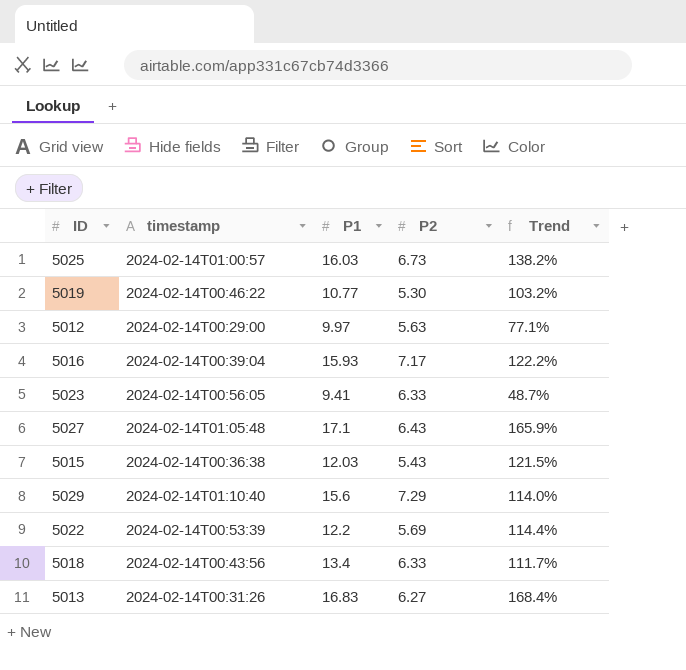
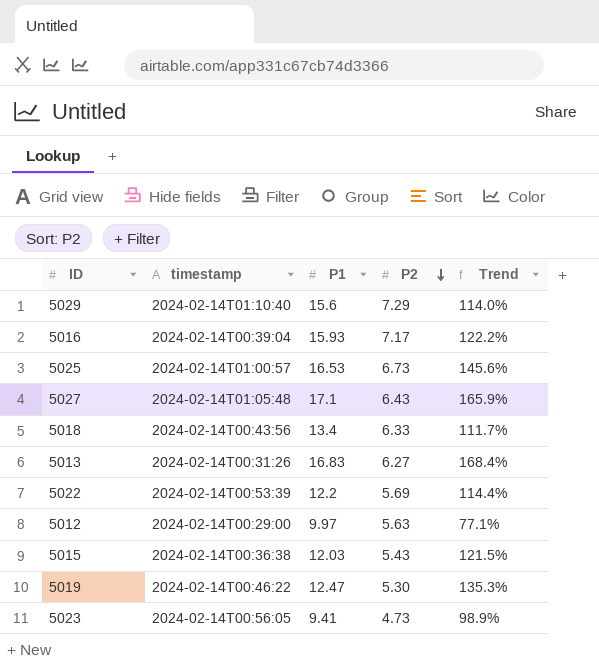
row order: none -> P2 descending
5025 | P1: 16.03 -> 16.53
5025 | Trend: 138.2% -> 145.6%
5019 | P1: 10.77 -> 12.47
5019 | Trend: 103.2% -> 135.3%
5023 | P2: 6.33 -> 4.73
5023 | Trend: 48.7% -> 98.9%

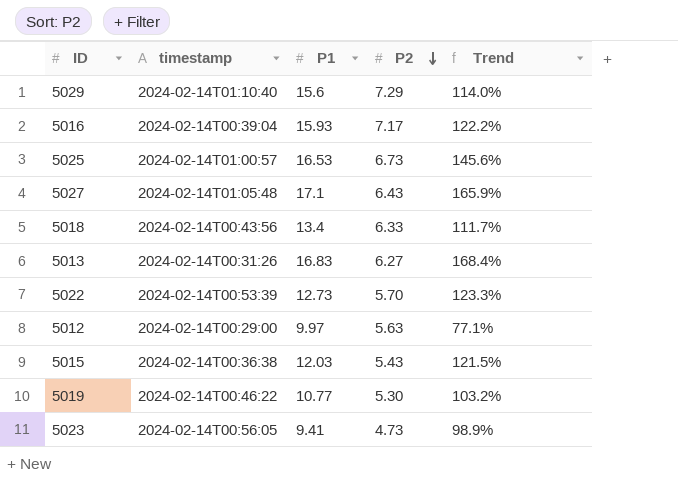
5022 | P1: 12.2 -> 12.73
5022 | P2: 5.69 -> 5.70
5022 | Trend: 114.4% -> 123.3%
5019 | P1: 12.47 -> 10.77
5019 | Trend: 135.3% -> 103.2%

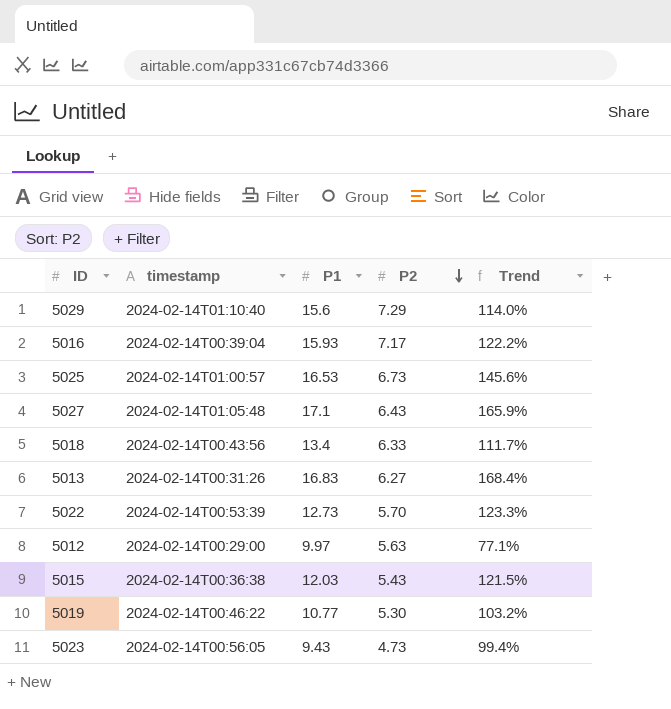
5023 | P1: 9.41 -> 9.43
5023 | Trend: 98.9% -> 99.4%

